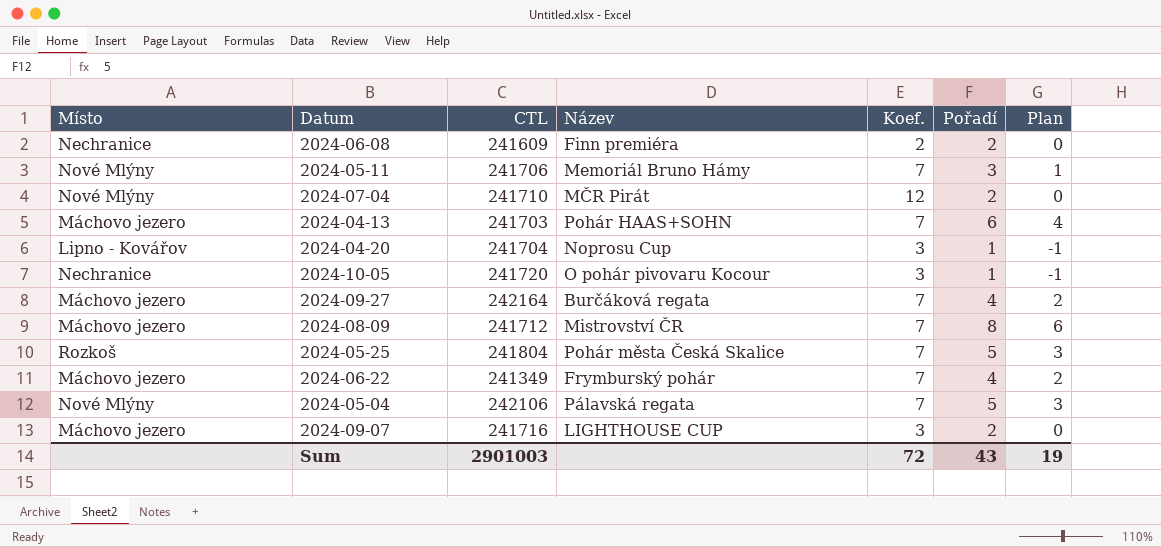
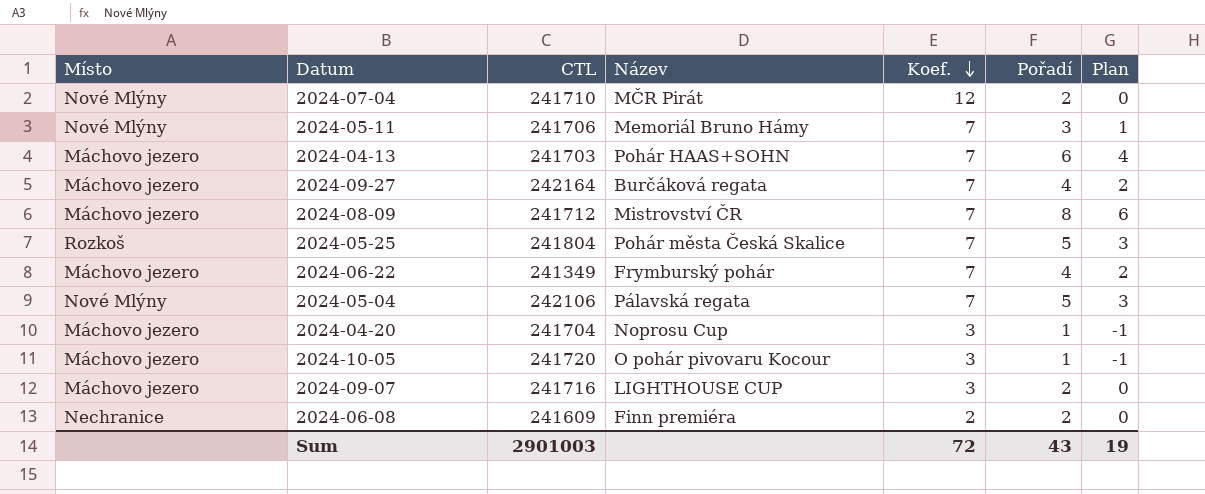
row order: none -> Koef. descending
2024-04-20 | Místo: Lipno - Kovářov -> Máchovo jezero
2024-10-05 | Místo: Nechranice -> Máchovo jezero

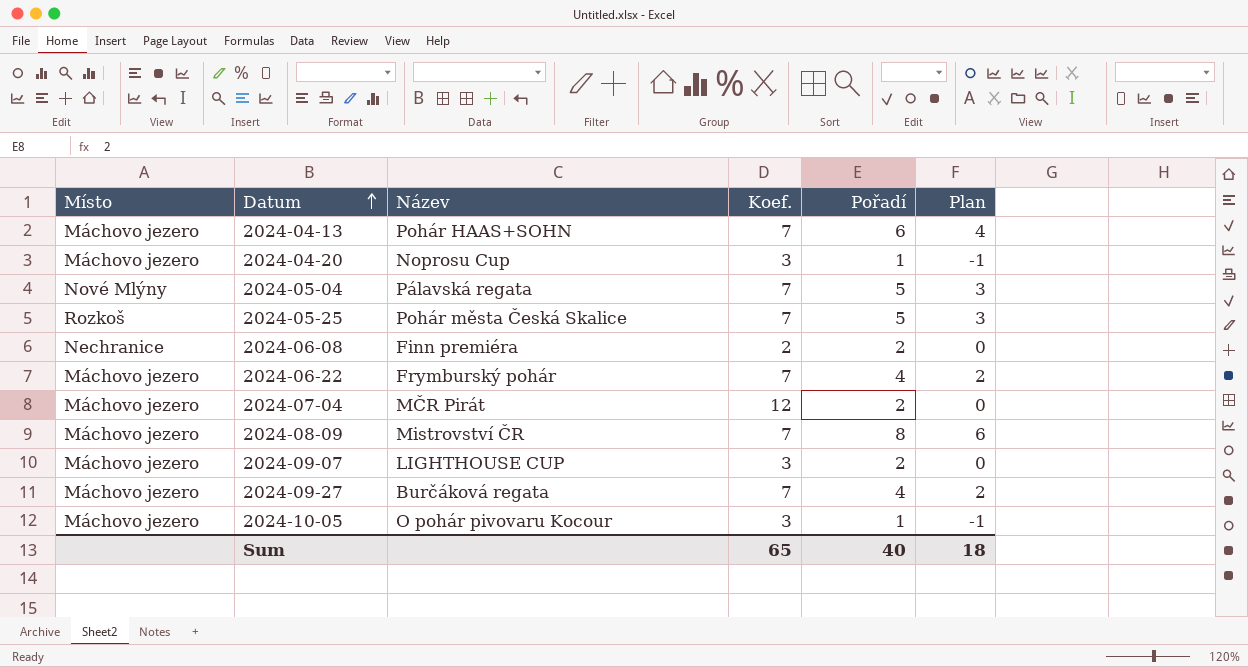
row order: Koef. descending -> Datum ascending
column CTL | position: 3 -> none
row 2024-05-11: Nové Mlýny | 241706 | Memoriál Bruno Hámy | 7 | 3 | 1 -> none
2024-07-04 | Místo: Nové Mlýny -> Máchovo jezero
Sum | Koef.: 72 -> 65
Sum | Pořadí: 43 -> 40
Sum | Plan: 19 -> 18

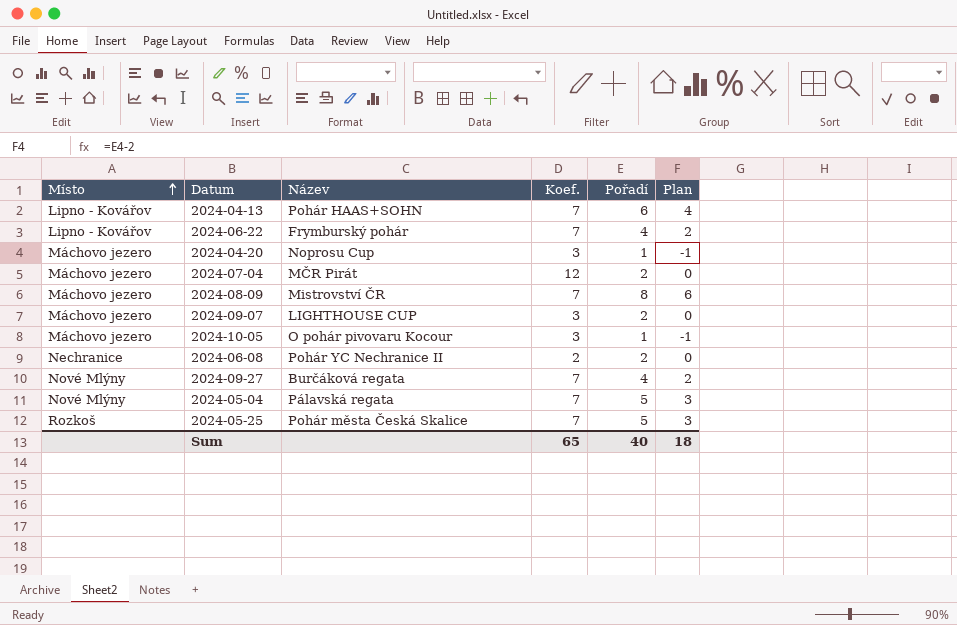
row order: Datum ascending -> Místo ascending
2024-04-13 | Místo: Máchovo jezero -> Lipno - Kovářov
2024-06-22 | Místo: Máchovo jezero -> Lipno - Kovářov
2024-06-08 | Název: Finn premiéra -> Pohár YC Nechranice II
2024-09-27 | Místo: Máchovo jezero -> Nové Mlýny

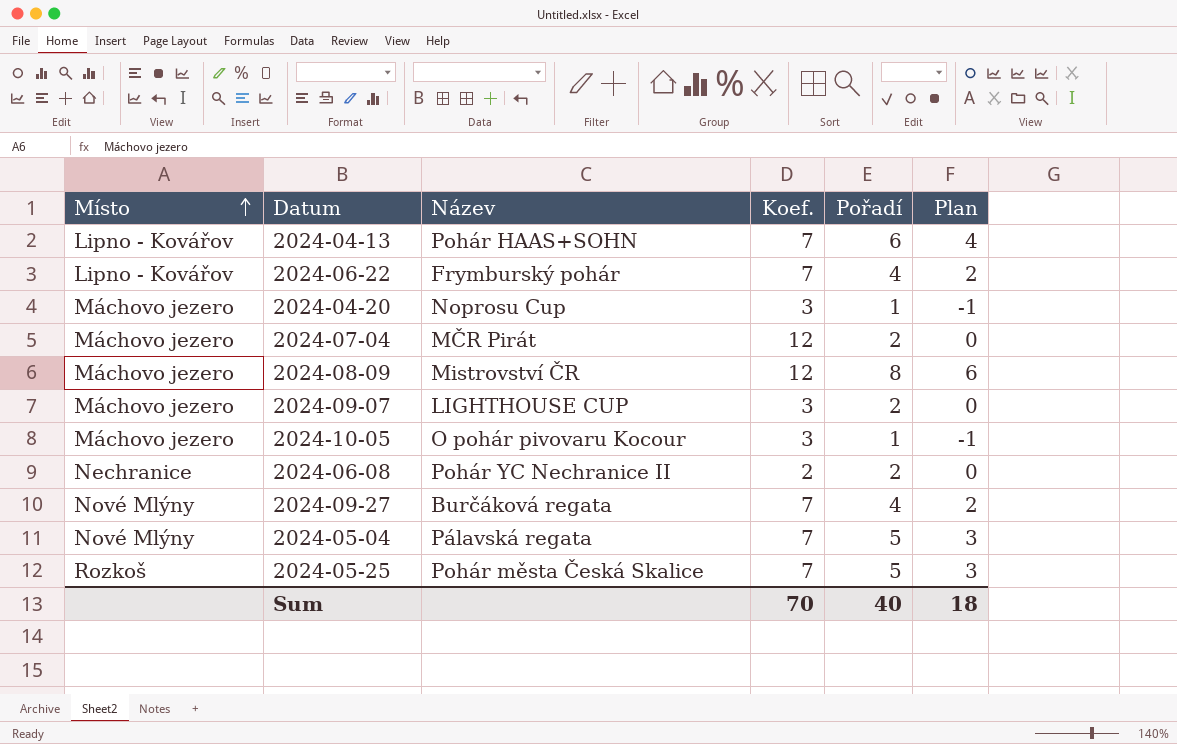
2024-08-09 | Koef.: 7 -> 12
Sum | Koef.: 65 -> 70

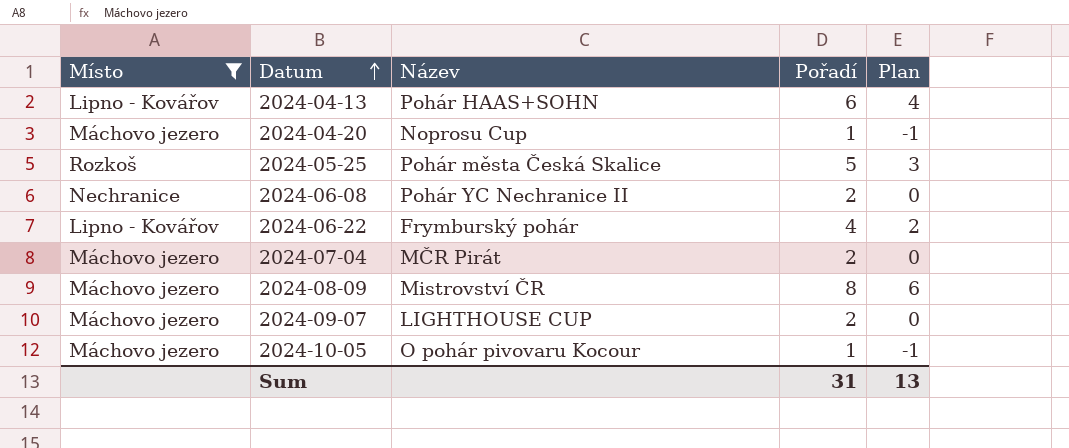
filter: none -> Místo != Nové Mlýny
row order: Místo ascending -> Datum ascending
column Koef. | position: 4 -> none
Sum | Pořadí: 40 -> 31
Sum | Plan: 18 -> 13

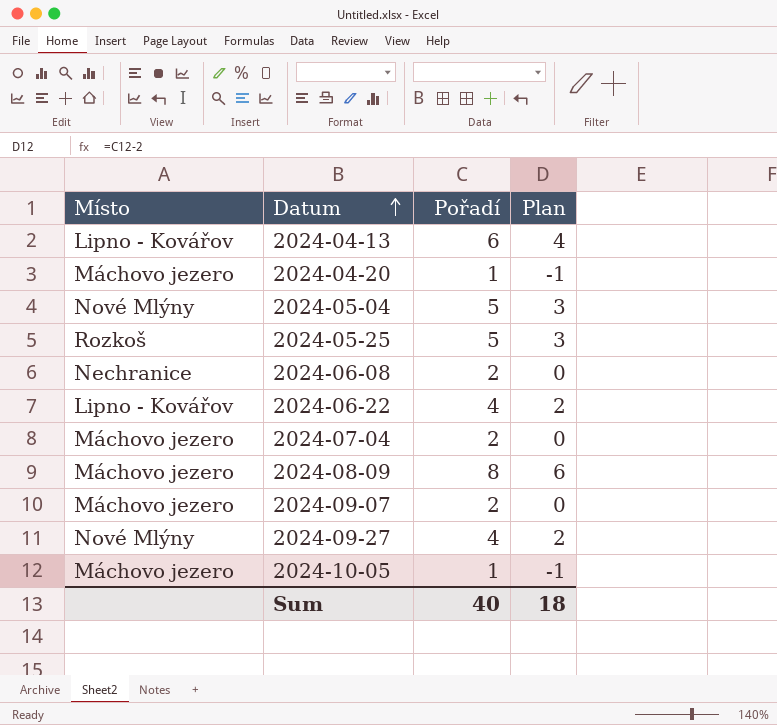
filter: Místo != Nové Mlýny -> none
column Název | position: 3 -> none
Sum | Pořadí: 31 -> 40
Sum | Plan: 13 -> 18

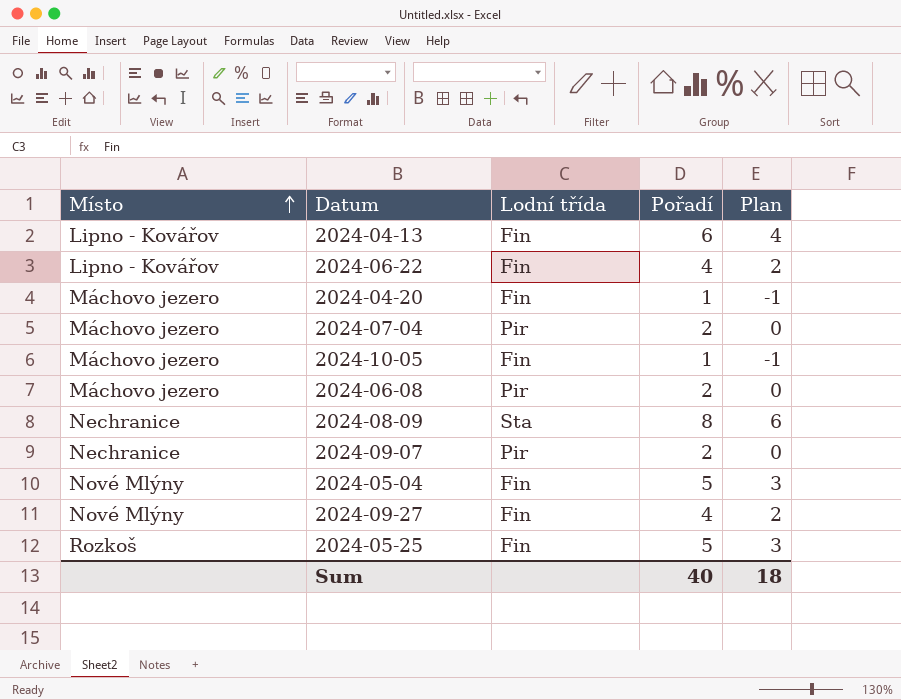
row order: Datum ascending -> Místo ascending
column Lodní třída | position: none -> 3
2024-06-08 | Místo: Nechranice -> Máchovo jezero
2024-08-09 | Místo: Máchovo jezero -> Nechranice
2024-09-07 | Místo: Máchovo jezero -> Nechranice

